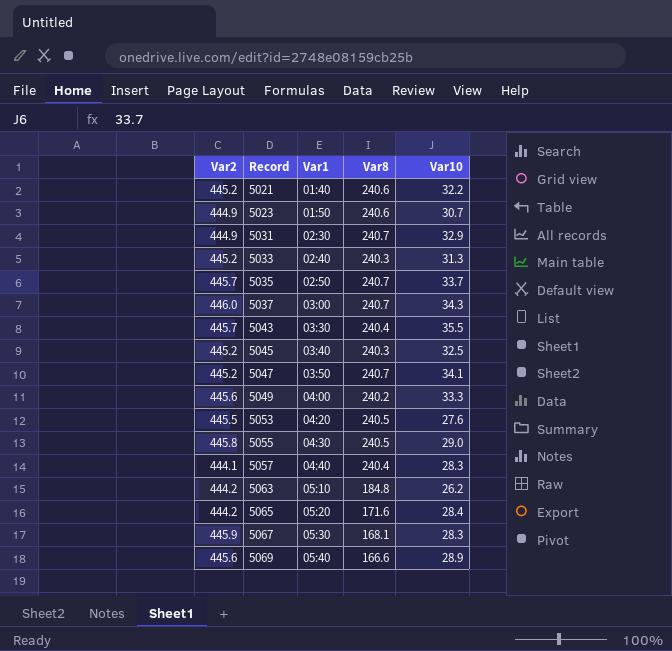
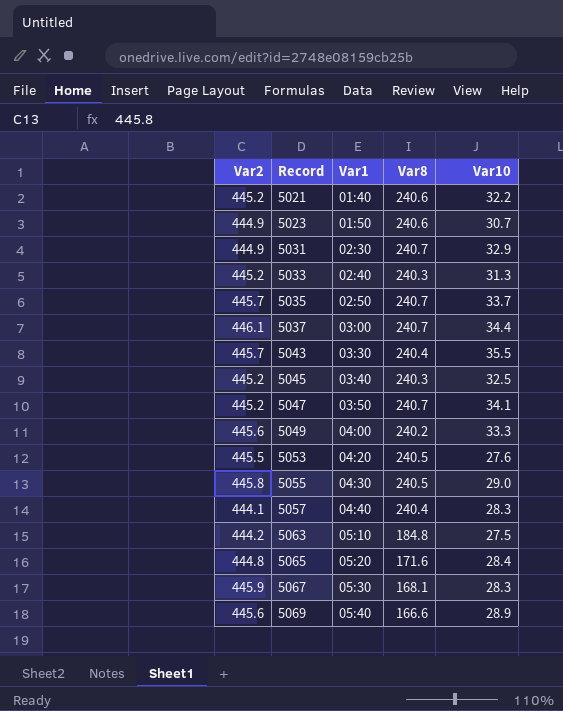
5037 | Var2: 446.0 -> 446.1
5037 | Var10: 34.3 -> 34.4
5063 | Var10: 26.2 -> 27.5
5065 | Var2: 444.2 -> 444.8

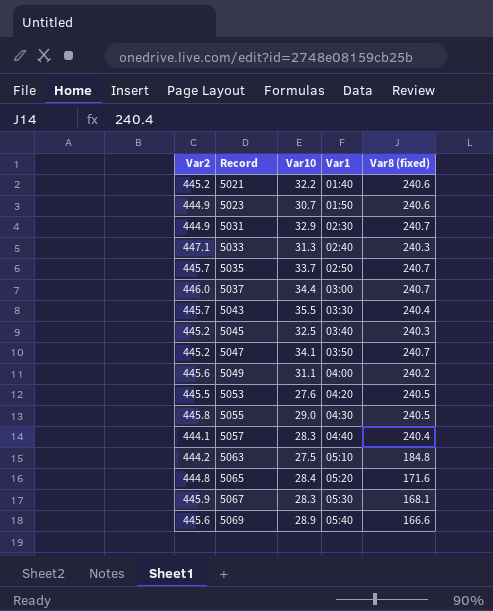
column Var10 | position: 5 -> 3
column name: Var8 -> Var8 (fixed)
5033 | Var2: 445.2 -> 447.1
5037 | Var2: 446.1 -> 446.0
5049 | Var10: 33.3 -> 31.1

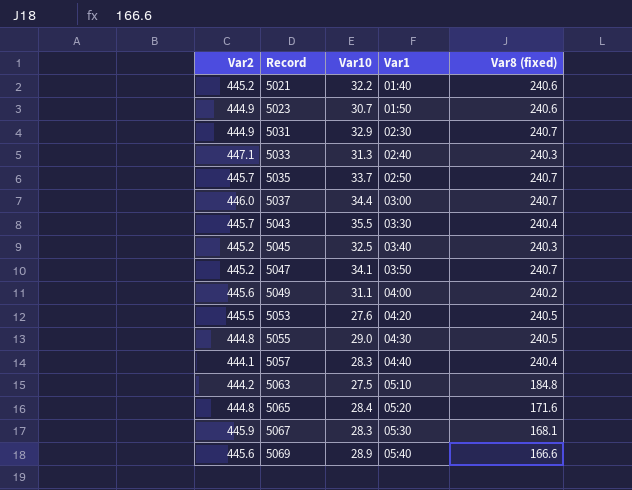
5055 | Var2: 445.8 -> 444.8

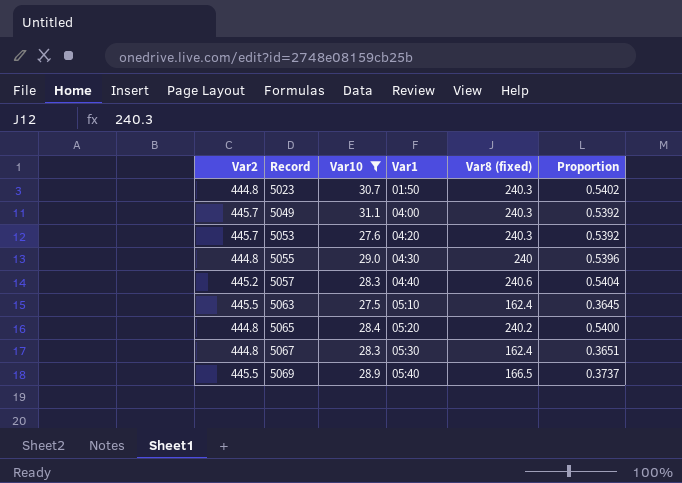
filter: none -> Var10 <= 31.1
column Proportion | formula: none -> [Var8 (fixed)] / [Var2]
5023 | Var2: 444.9 -> 444.8
5023 | Var8 (fixed): 240.6 -> 240.3
5049 | Var2: 445.6 -> 445.7
5049 | Var8 (fixed): 240.2 -> 240.3
5053 | Var2: 445.5 -> 445.7
5053 | Var8 (fixed): 240.5 -> 240.3
5055 | Var8 (fixed): 240.5 -> 240
5057 | Var2: 444.1 -> 445.2
5057 | Var8 (fixed): 240.4 -> 240.6
5063 | Var2: 444.2 -> 445.5
5063 | Var8 (fixed): 184.8 -> 162.4
5065 | Var8 (fixed): 171.6 -> 240.2
5067 | Var2: 445.9 -> 444.8
5067 | Var8 (fixed): 168.1 -> 162.4
5069 | Var2: 445.6 -> 445.5
5069 | Var8 (fixed): 166.6 -> 166.5

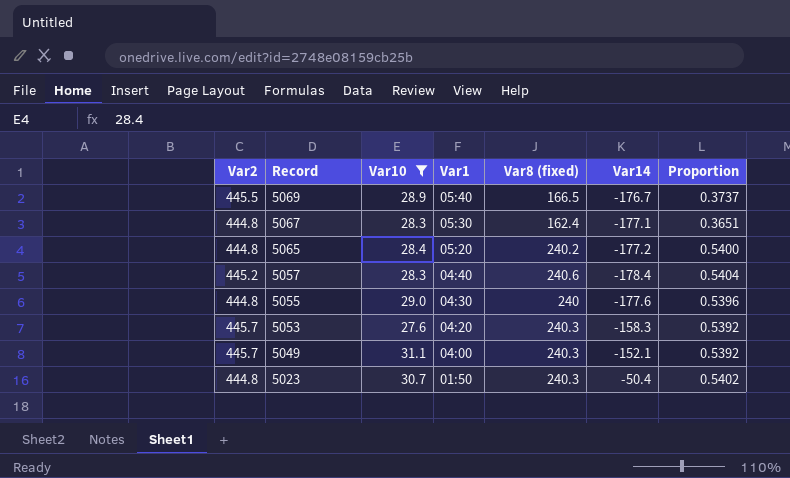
row order: Record ascending -> Record descending
column Var14 | position: none -> 6
row 5063: 445.5 | 27.5 | 05:10 | 162.4 | 0.3645 -> none

